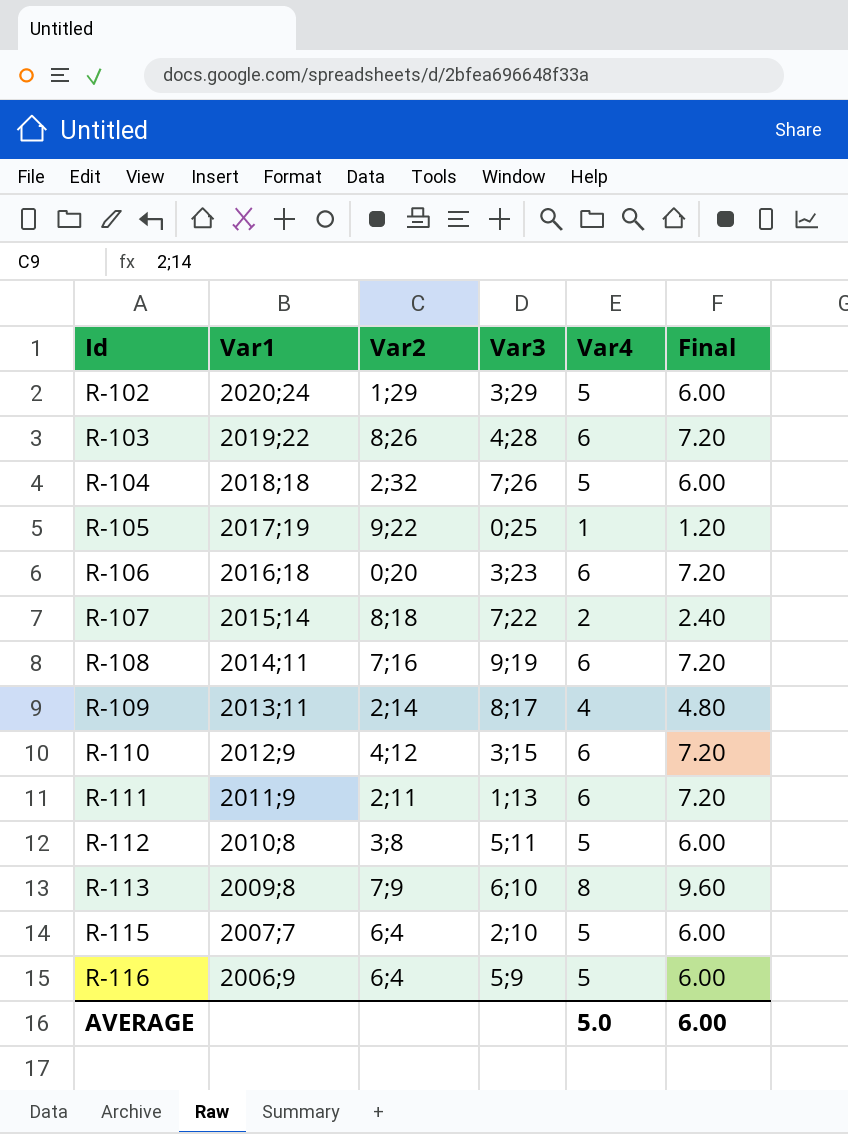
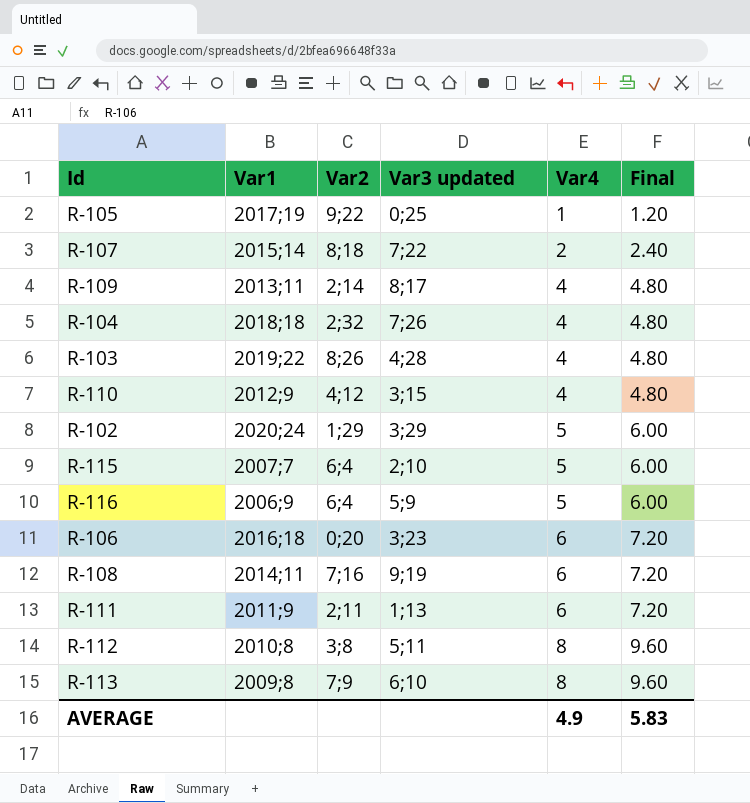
row order: Id ascending -> Var4 ascending
column name: Var3 -> Var3 updated
R-104 | Var4: 5 -> 4
R-104 | Final: 6.00 -> 4.80
R-103 | Var4: 6 -> 4
R-103 | Final: 7.20 -> 4.80
R-110 | Var4: 6 -> 4
R-110 | Final: 7.20 -> 4.80
R-112 | Var4: 5 -> 8
R-112 | Final: 6.00 -> 9.60
AVERAGE | Var4: 5.0 -> 4.9
AVERAGE | Final: 6.00 -> 5.83

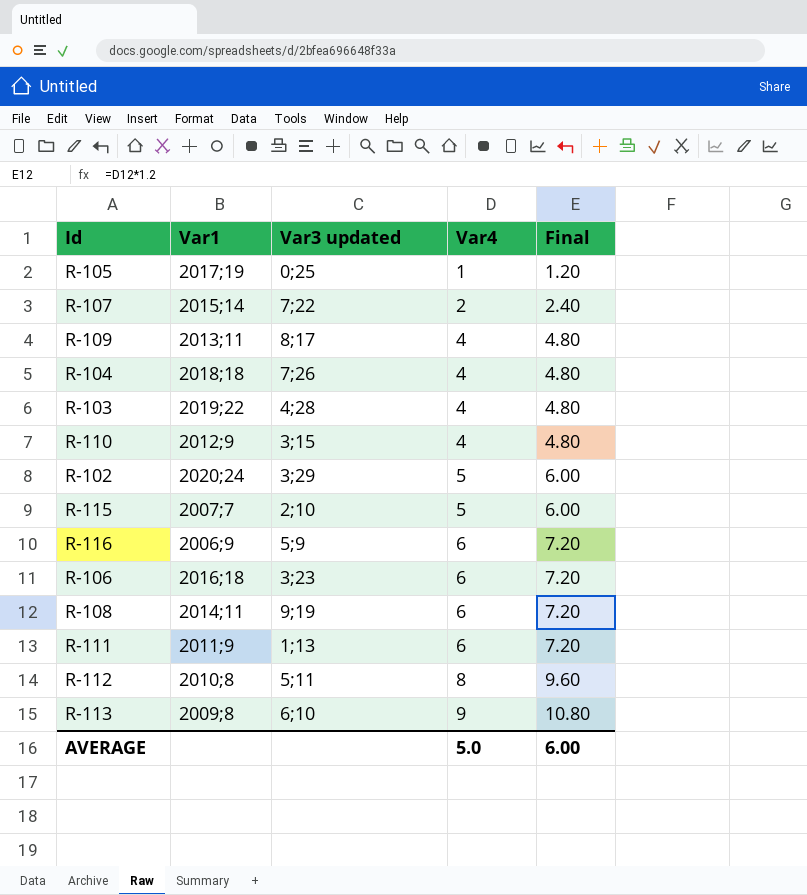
column Var2 | position: 3 -> none
R-116 | Var4: 5 -> 6
R-116 | Final: 6.00 -> 7.20
R-113 | Var4: 8 -> 9
R-113 | Final: 9.60 -> 10.80
AVERAGE | Var4: 4.9 -> 5.0
AVERAGE | Final: 5.83 -> 6.00

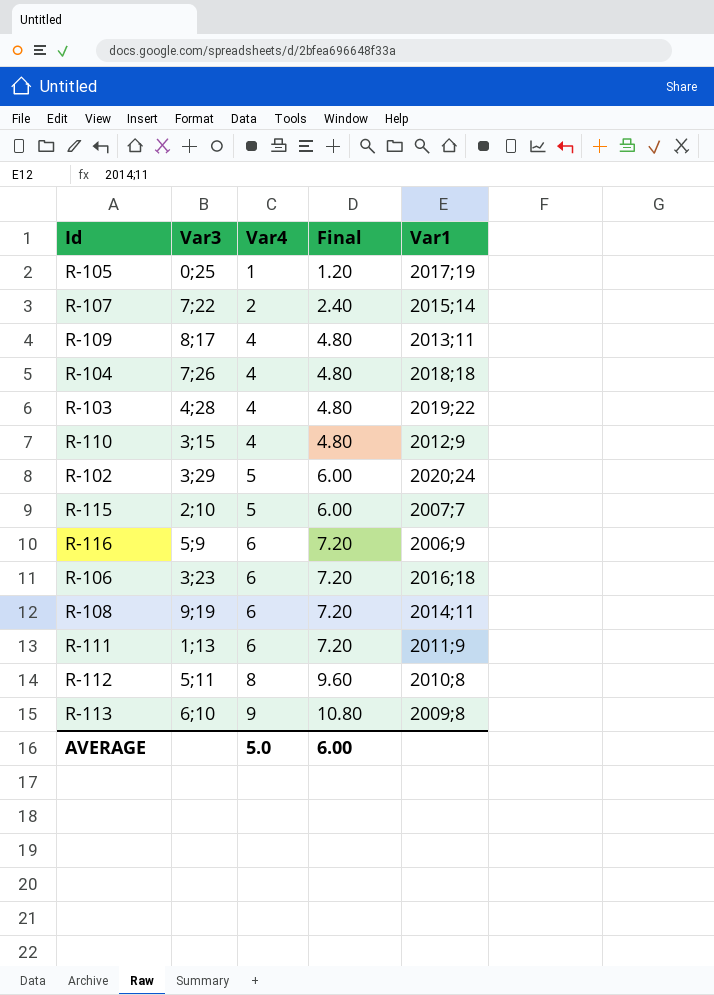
column name: Var3 updated -> Var3
column Var1 | position: 2 -> 5

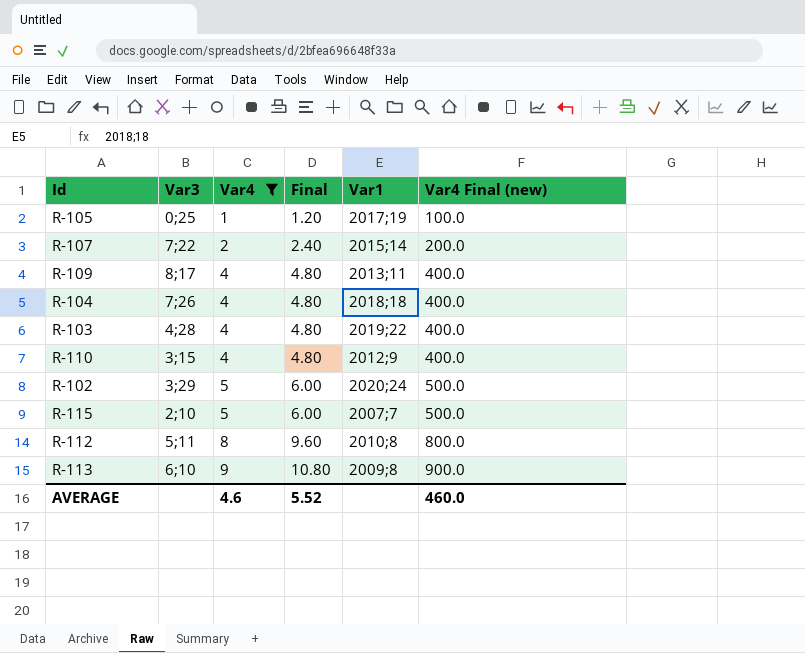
filter: none -> Var4 != 6
column Var4 Final (new) | formula: none -> [Var4] * 100
AVERAGE | Var4: 5.0 -> 4.6
AVERAGE | Final: 6.00 -> 5.52

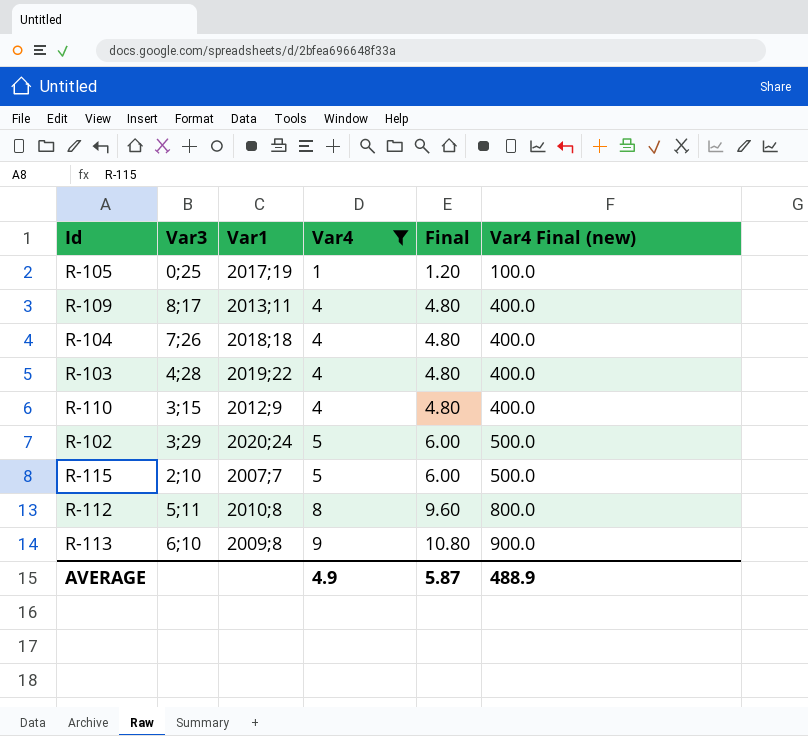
column Var1 | position: 5 -> 3
row R-107: 7;22 | 2 | 2.40 | 2015;14 | 200.0 -> none
AVERAGE | Var4: 4.6 -> 4.9
AVERAGE | Final: 5.52 -> 5.87
AVERAGE | Var4 Final (new): 460.0 -> 488.9

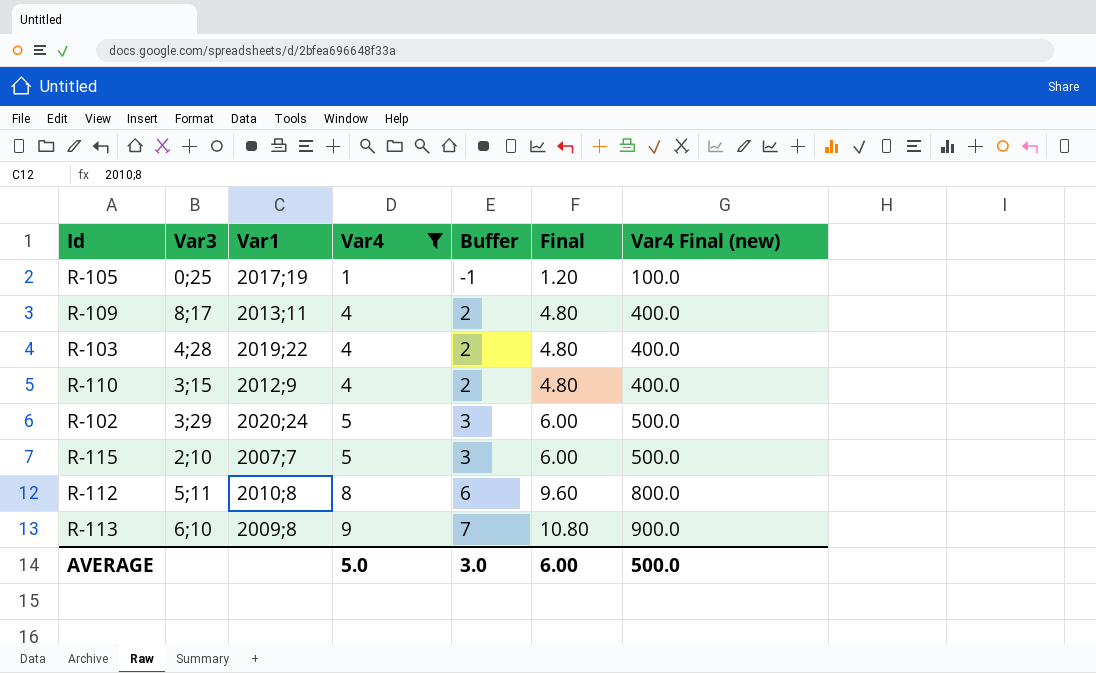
column Buffer | formula: none -> [Var4] - 2
row R-104: 7;26 | 2018;18 | 4 | 4.80 | 400.0 -> none
AVERAGE | Var4: 4.9 -> 5.0
AVERAGE | Final: 5.87 -> 6.00
AVERAGE | Var4 Final (new): 488.9 -> 500.0

